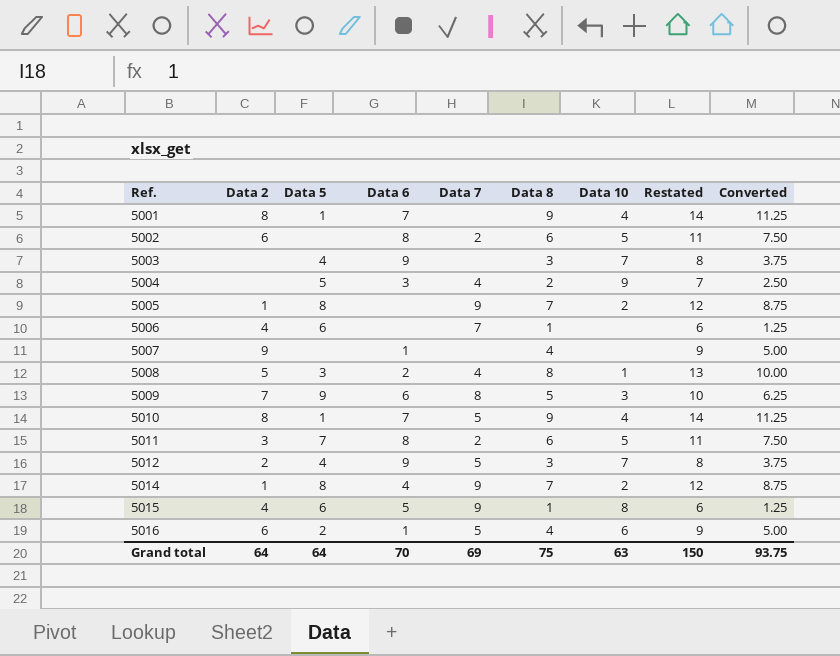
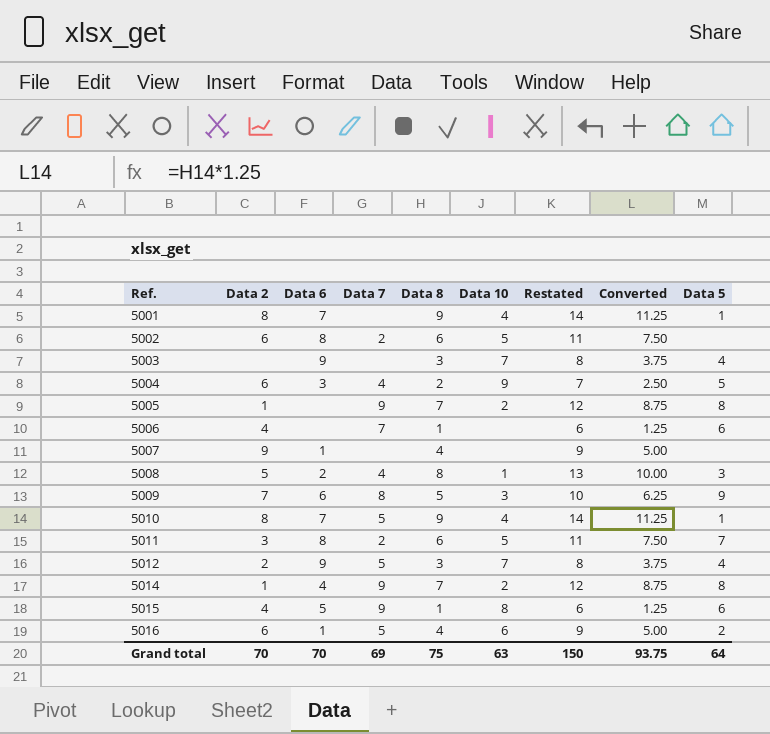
column Data 5 | position: 3 -> 9
5004 | Data 2: none -> 6
Grand total | Data 2: 64 -> 70

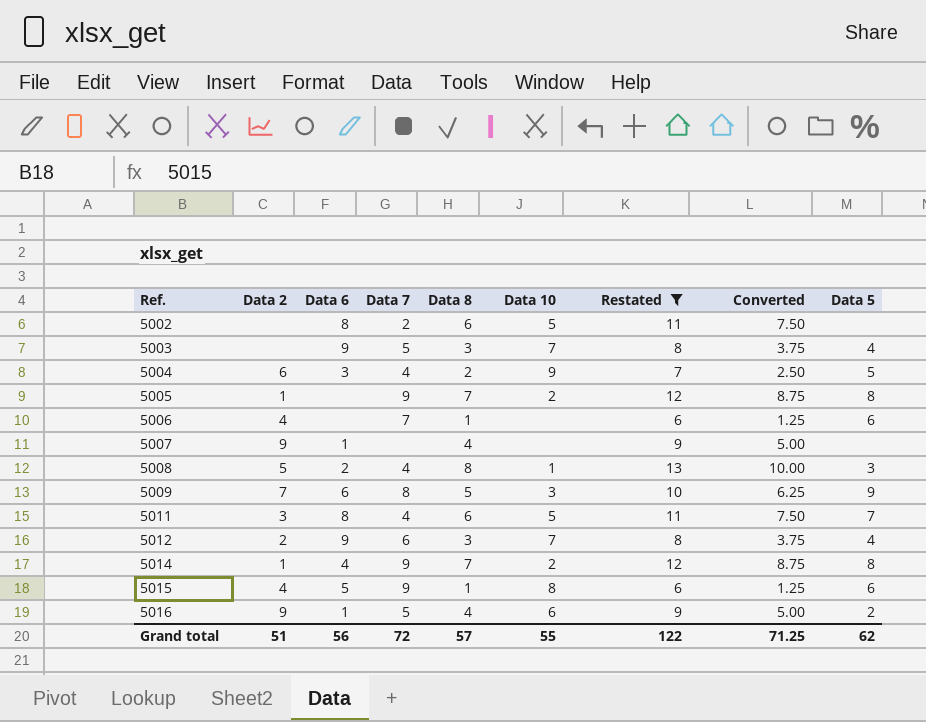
filter: none -> Restated != 14
5002 | Data 2: 6 -> none
5003 | Data 7: none -> 5
5011 | Data 7: 2 -> 4
5012 | Data 7: 5 -> 6
5016 | Data 2: 6 -> 9
Grand total | Data 2: 70 -> 51
Grand total | Data 6: 70 -> 56
Grand total | Data 7: 69 -> 72
Grand total | Data 8: 75 -> 57
Grand total | Data 10: 63 -> 55
Grand total | Restated: 150 -> 122
Grand total | Converted: 93.75 -> 71.25
Grand total | Data 5: 64 -> 62

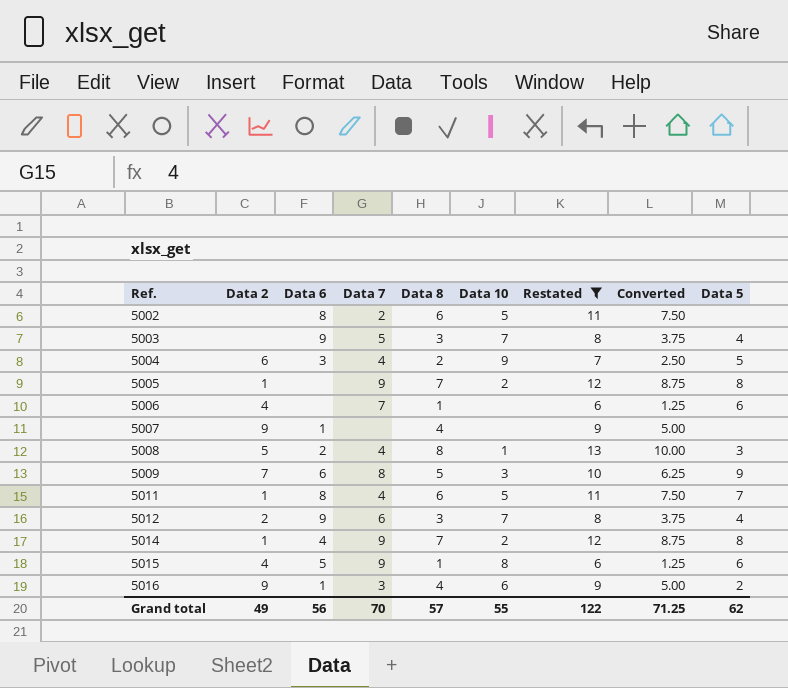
5011 | Data 2: 3 -> 1
5016 | Data 7: 5 -> 3
Grand total | Data 2: 51 -> 49
Grand total | Data 7: 72 -> 70

